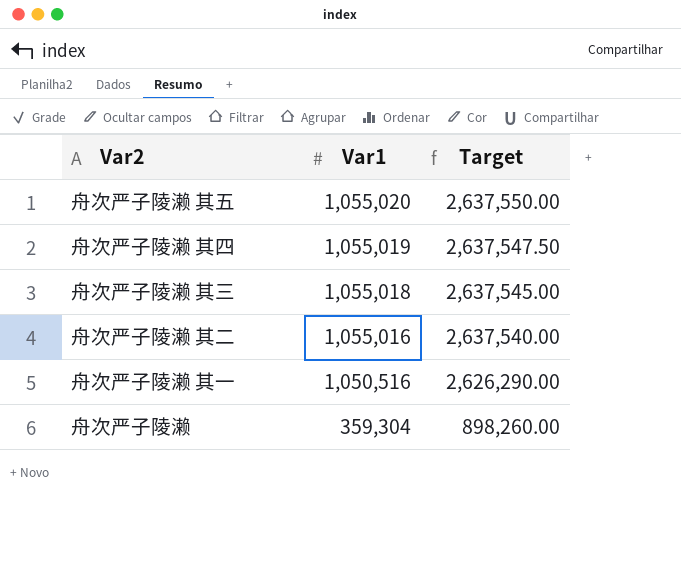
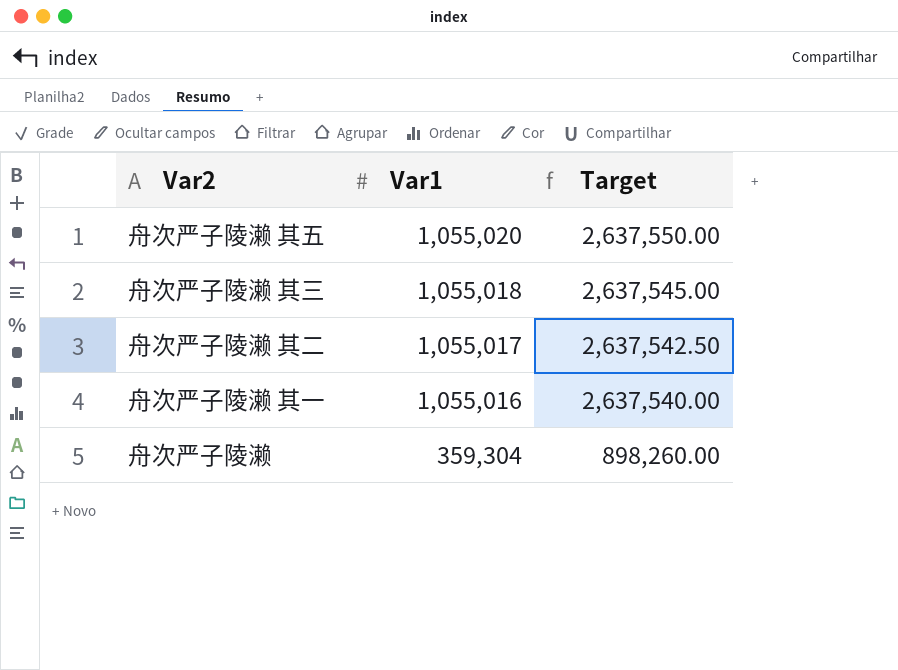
row 舟次严子陵濑 其四: 1,055,019 | 2,637,547.50 -> none
舟次严子陵濑 其二 | Var1: 1,055,016 -> 1,055,017
舟次严子陵濑 其二 | Target: 2,637,540.00 -> 2,637,542.50
舟次严子陵濑 其一 | Var1: 1,050,516 -> 1,055,016
舟次严子陵濑 其一 | Target: 2,626,290.00 -> 2,637,540.00

